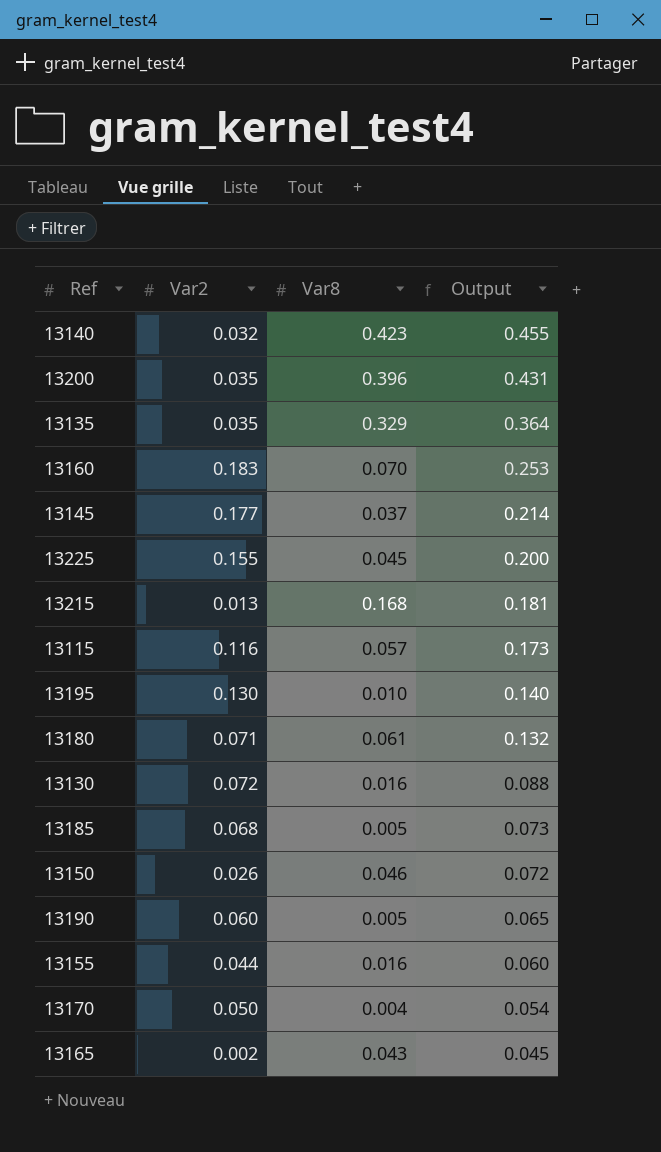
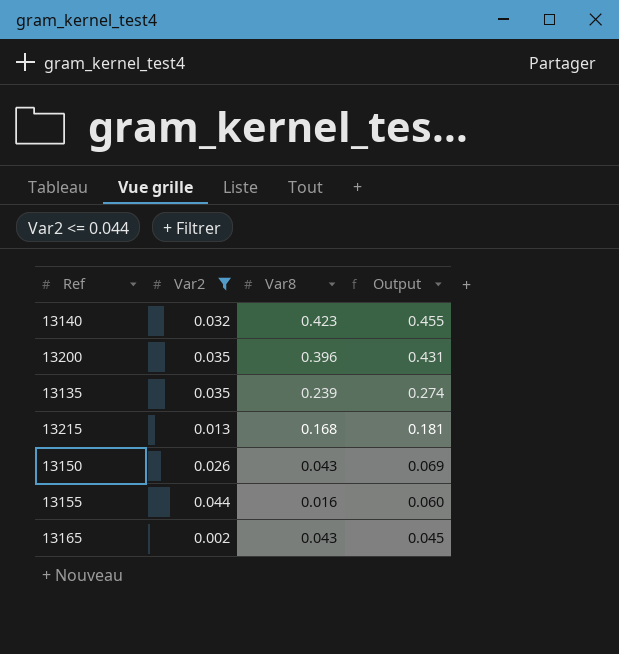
filter: none -> Var2 <= 0.044
13135 | Var8: 0.329 -> 0.239
13135 | Output: 0.364 -> 0.274
13150 | Var8: 0.046 -> 0.043
13150 | Output: 0.072 -> 0.069

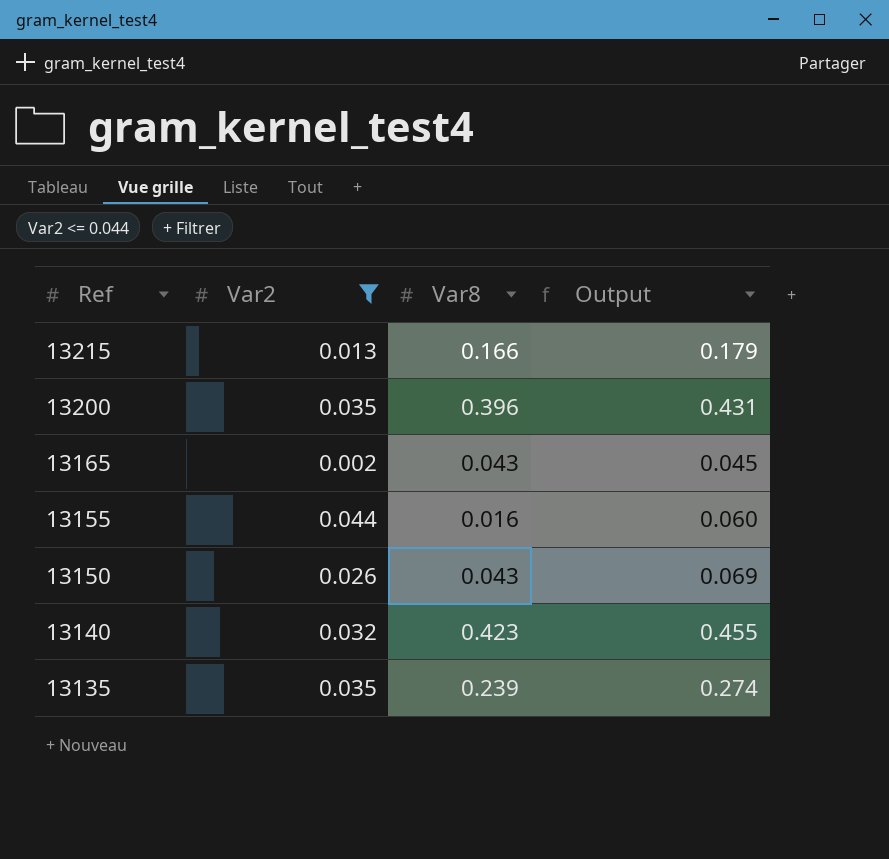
row order: Output descending -> Ref descending
13215 | Var8: 0.168 -> 0.166
13215 | Output: 0.181 -> 0.179

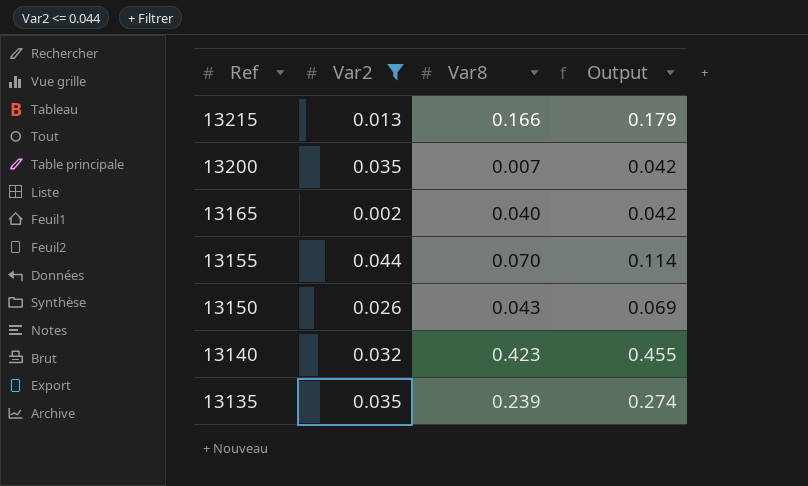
13200 | Var8: 0.396 -> 0.007
13200 | Output: 0.431 -> 0.042
13165 | Var8: 0.043 -> 0.040
13165 | Output: 0.045 -> 0.042
13155 | Var8: 0.016 -> 0.070
13155 | Output: 0.060 -> 0.114

